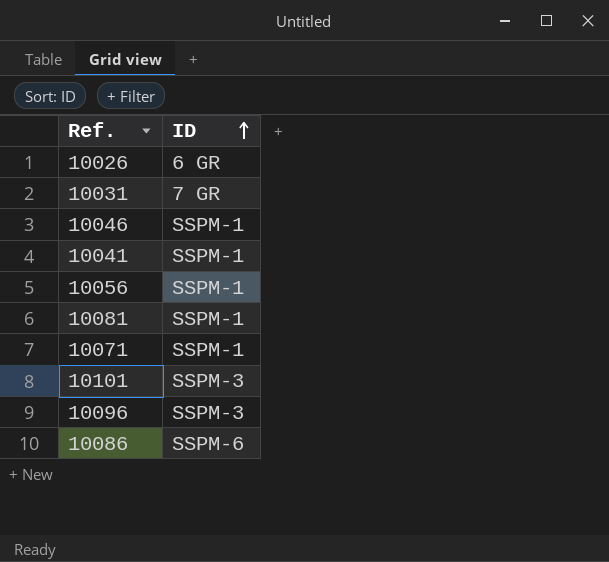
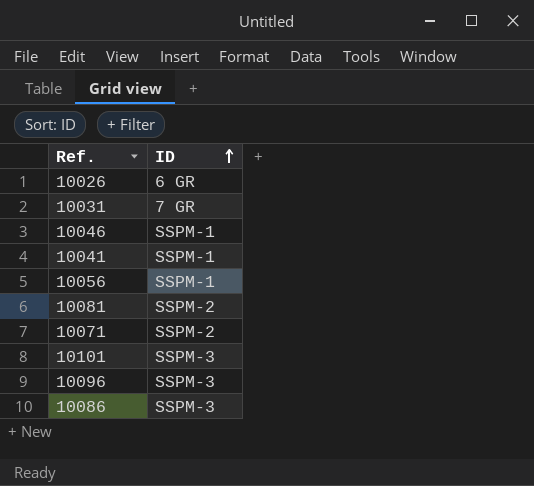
10081 | ID: SSPM-1 -> SSPM-2
10071 | ID: SSPM-1 -> SSPM-2
10086 | ID: SSPM-6 -> SSPM-3

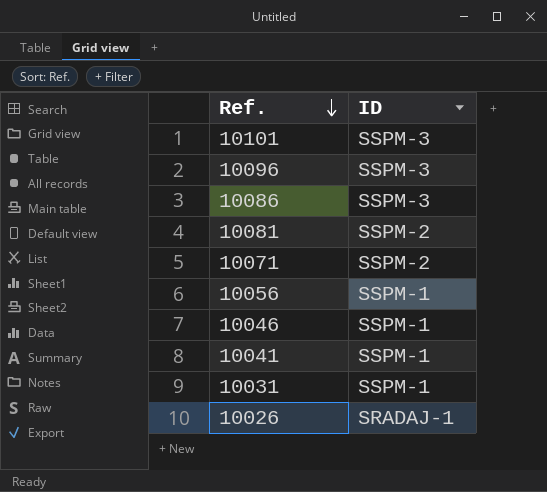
row order: ID ascending -> Ref. descending
10031 | ID: 7 GR -> SSPM-1
10026 | ID: 6 GR -> SRADAJ-1

